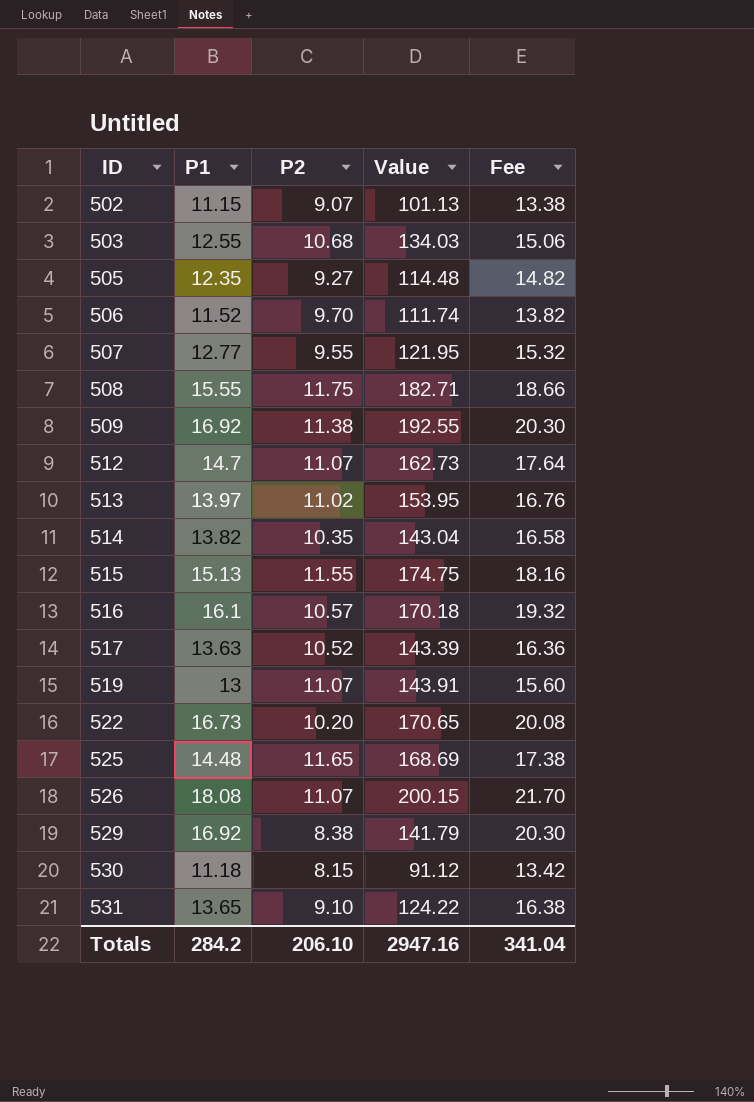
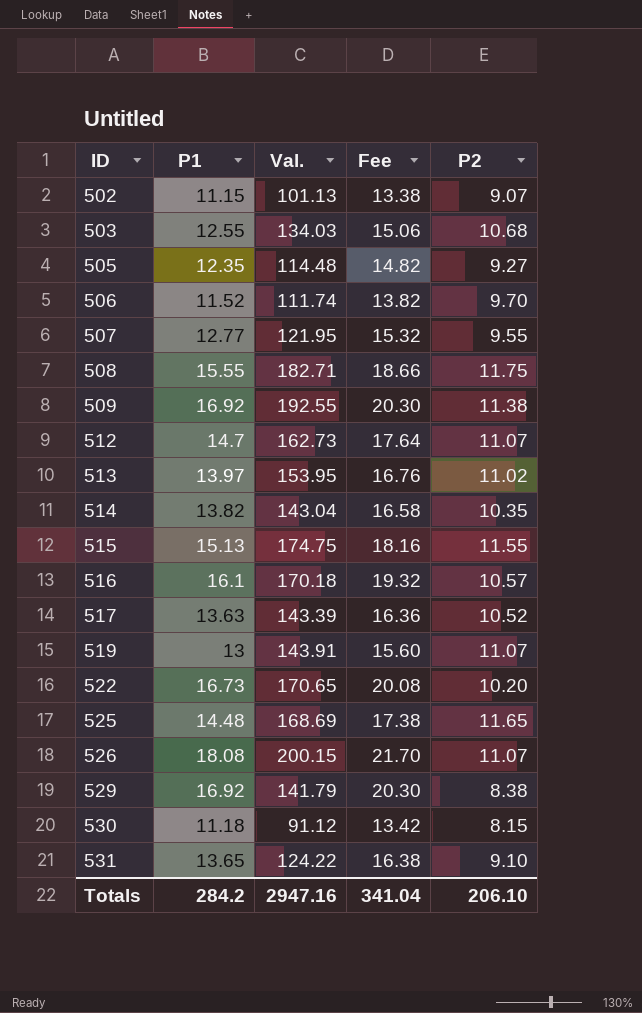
column name: Value -> Val.
column P2 | position: 3 -> 5

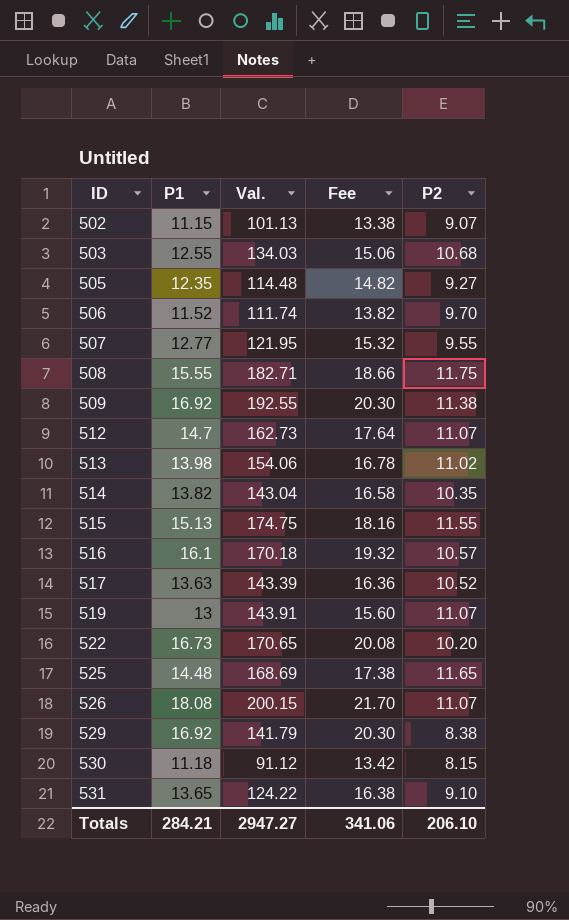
513 | P1: 13.97 -> 13.98
513 | Val.: 153.95 -> 154.06
513 | Fee: 16.76 -> 16.78
Totals | P1: 284.2 -> 284.21
Totals | Val.: 2947.16 -> 2947.27
Totals | Fee: 341.04 -> 341.06

